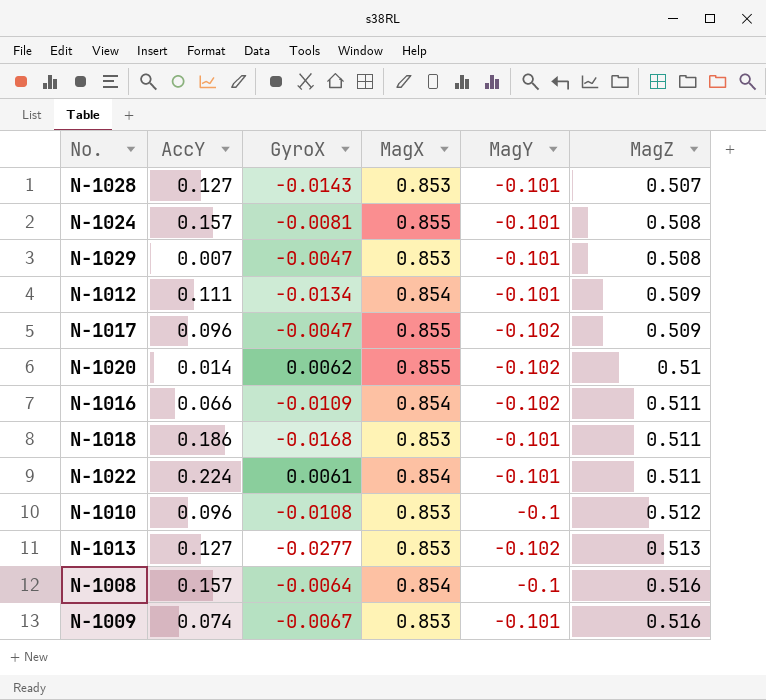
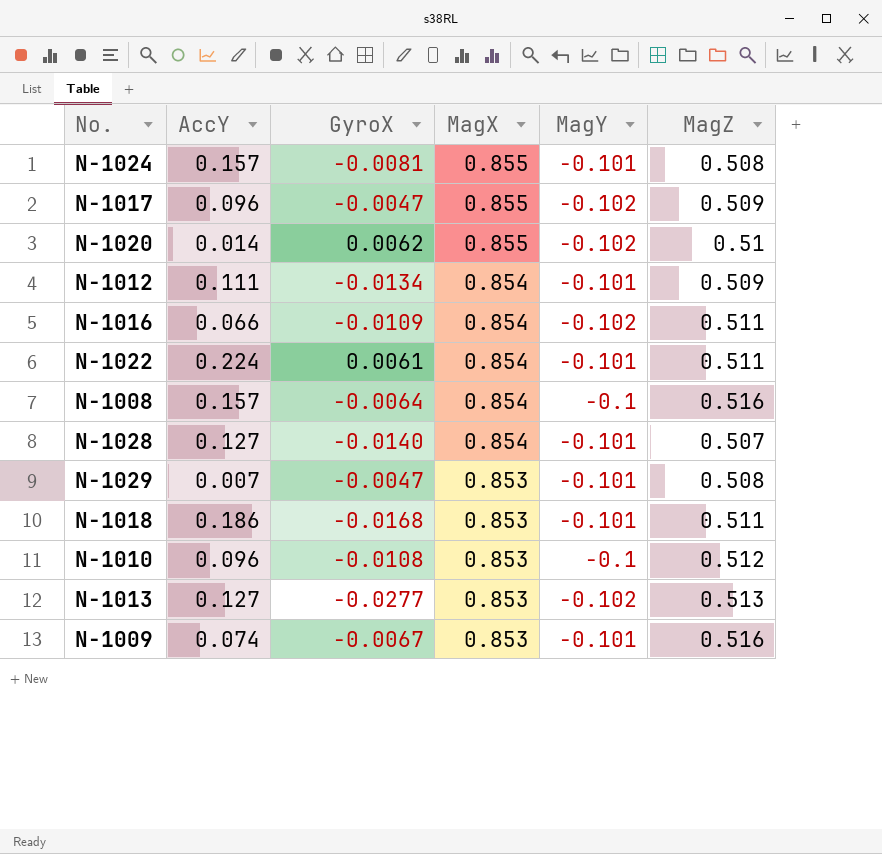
row order: MagZ ascending -> MagX descending
N-1028 | GyroX: -0.0143 -> -0.0140
N-1028 | MagX: 0.853 -> 0.854

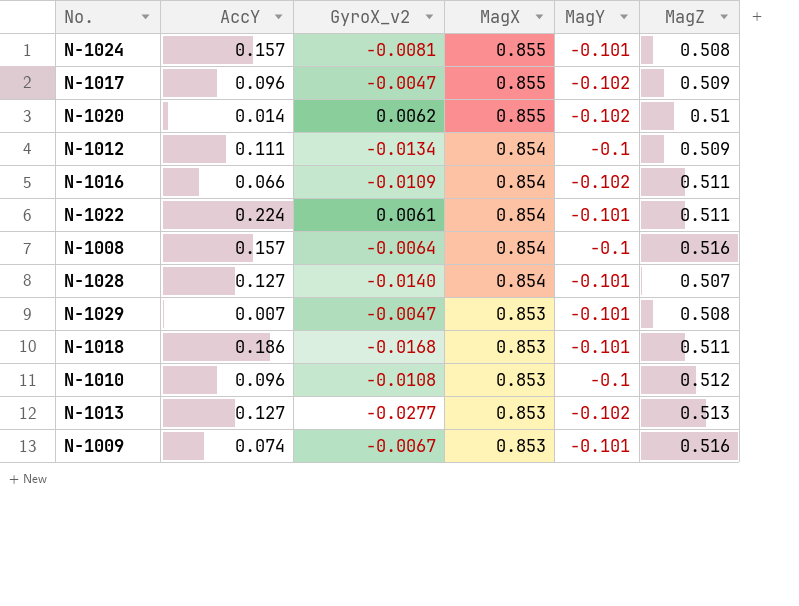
column name: GyroX -> GyroX_v2
N-1012 | MagY: -0.101 -> -0.1

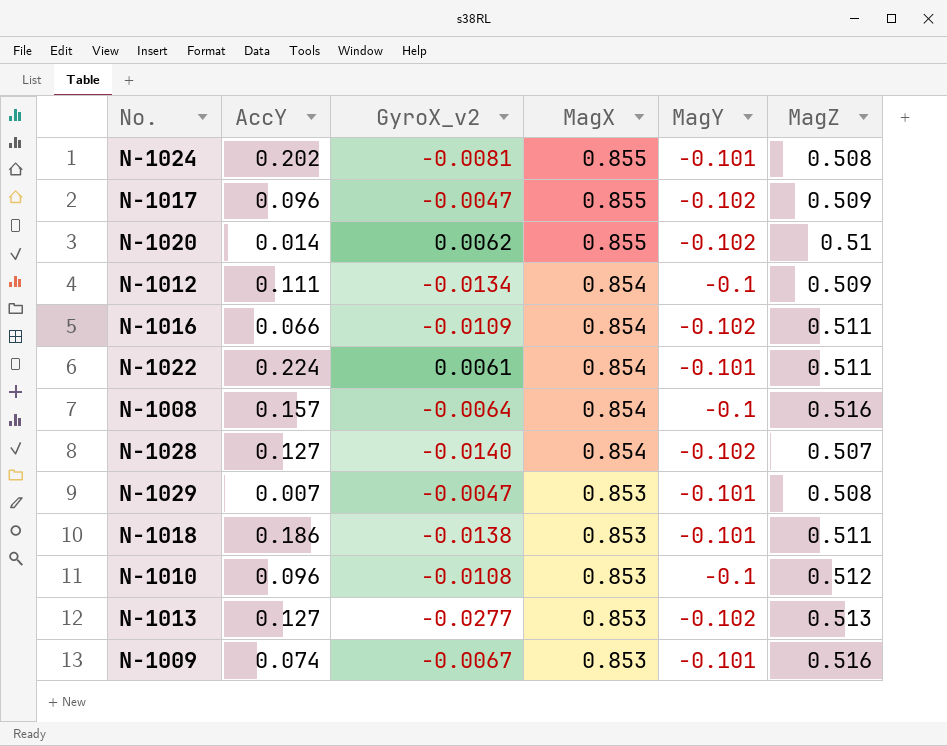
N-1024 | AccY: 0.157 -> 0.202
N-1028 | MagY: -0.101 -> -0.102
N-1018 | GyroX_v2: -0.0168 -> -0.0138

